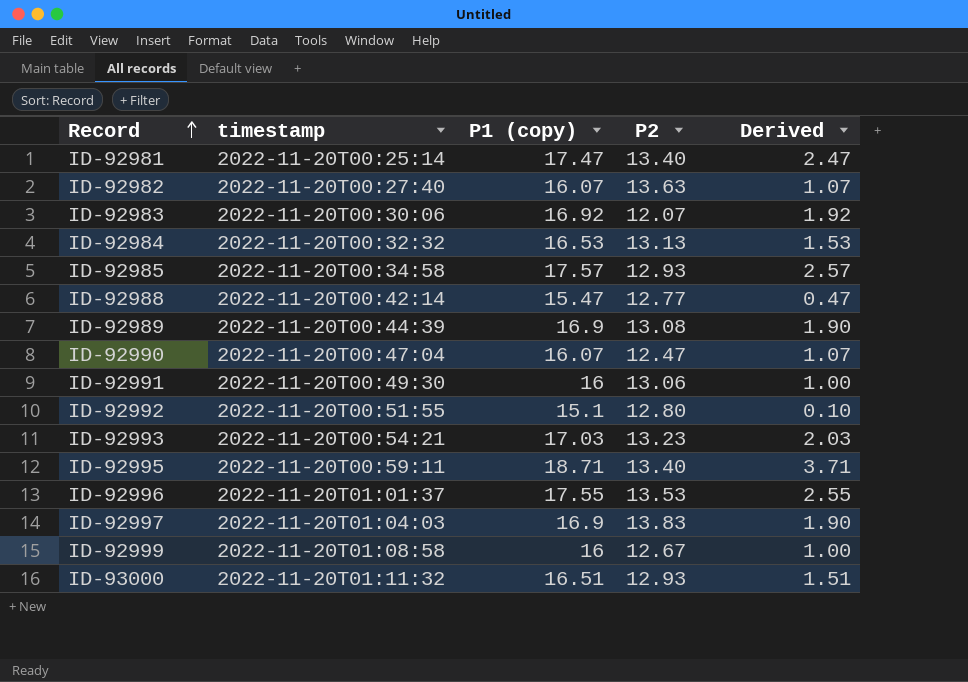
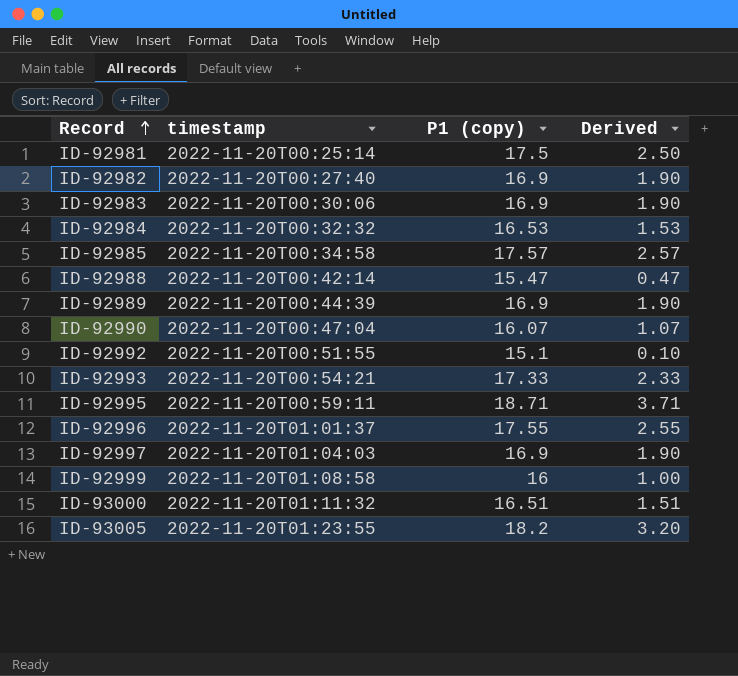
column P2 | position: 4 -> none
row ID-92991: 2022-11-20T00:49:30 | 16 | 13.06 | 1.00 -> none
ID-92981 | P1 (copy): 17.47 -> 17.5
ID-92981 | Derived: 2.47 -> 2.50
ID-92982 | P1 (copy): 16.07 -> 16.9
ID-92982 | Derived: 1.07 -> 1.90
ID-92983 | P1 (copy): 16.92 -> 16.9
ID-92983 | Derived: 1.92 -> 1.90
ID-92993 | P1 (copy): 17.03 -> 17.33
ID-92993 | Derived: 2.03 -> 2.33
row ID-93005: none -> 2022-11-20T01:23:55 | 18.2 | 3.20

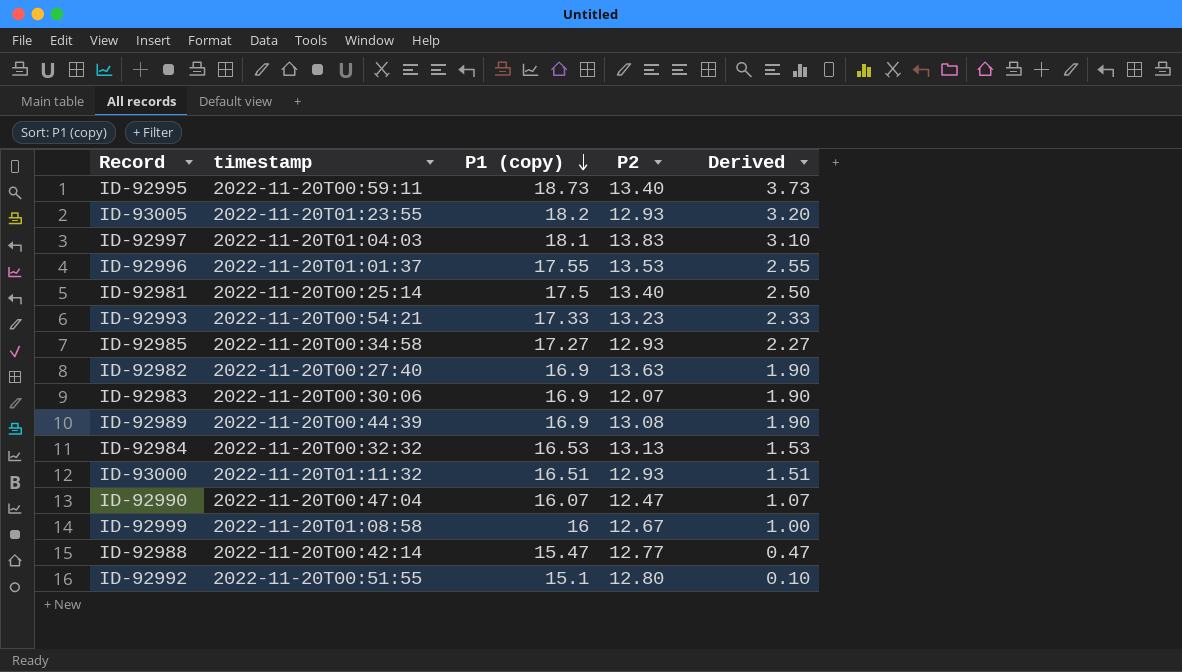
row order: Record ascending -> P1 (copy) descending
column P2 | position: none -> 4
ID-92995 | P1 (copy): 18.71 -> 18.73
ID-92995 | Derived: 3.71 -> 3.73
ID-92997 | P1 (copy): 16.9 -> 18.1
ID-92997 | Derived: 1.90 -> 3.10
ID-92985 | P1 (copy): 17.57 -> 17.27
ID-92985 | Derived: 2.57 -> 2.27

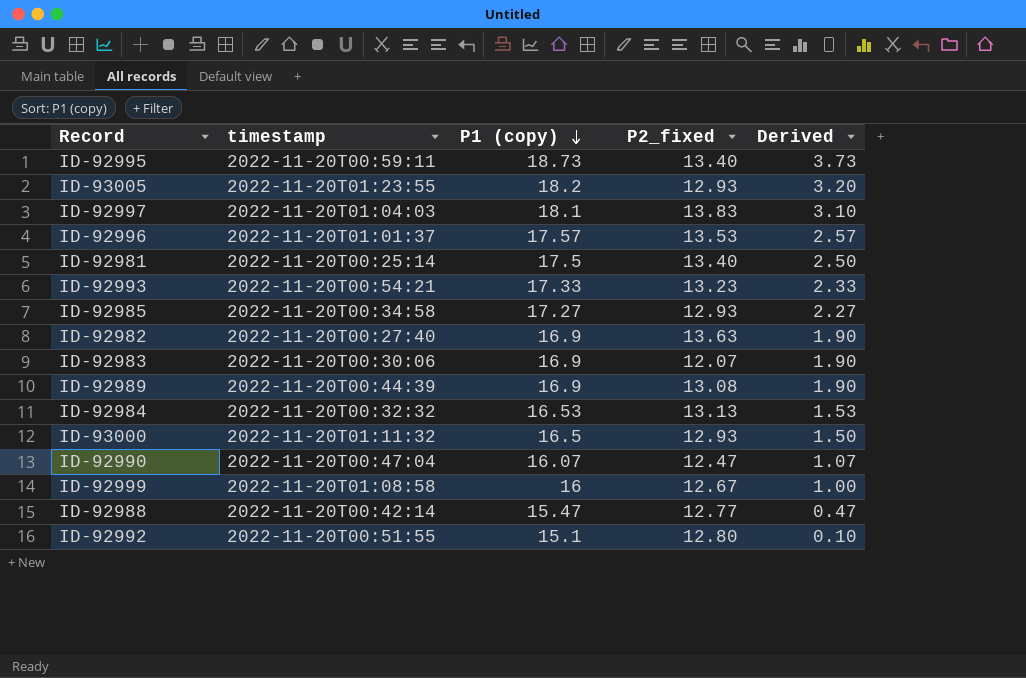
column name: P2 -> P2_fixed
ID-92996 | P1 (copy): 17.55 -> 17.57
ID-92996 | Derived: 2.55 -> 2.57
ID-93000 | P1 (copy): 16.51 -> 16.5
ID-93000 | Derived: 1.51 -> 1.50

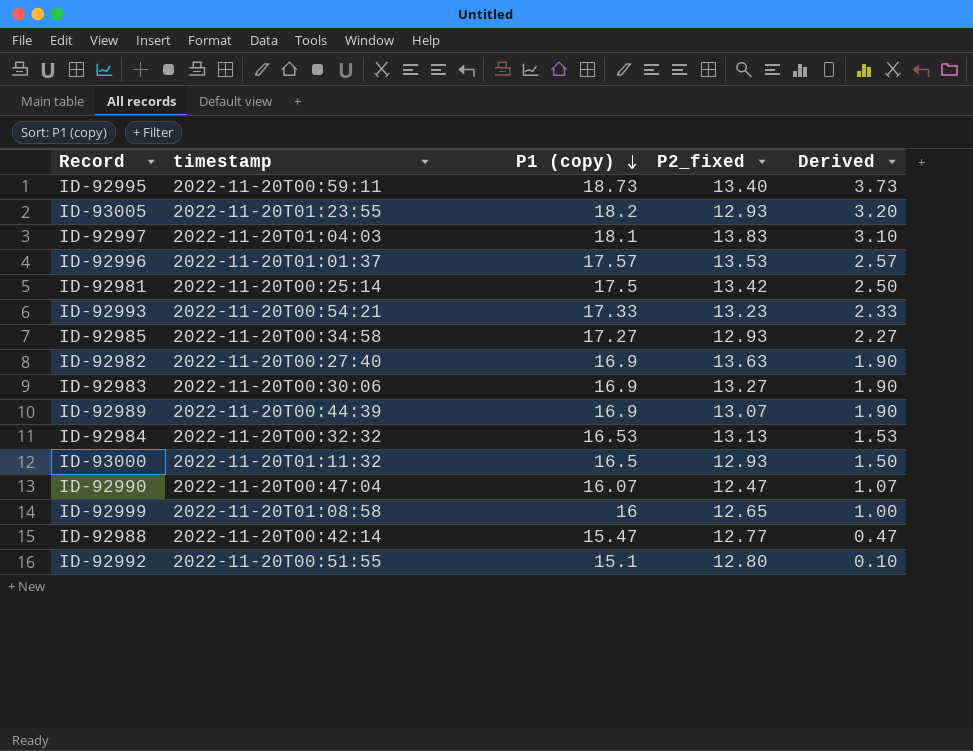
ID-92981 | P2_fixed: 13.40 -> 13.42
ID-92983 | P2_fixed: 12.07 -> 13.27
ID-92989 | P2_fixed: 13.08 -> 13.07
ID-92999 | P2_fixed: 12.67 -> 12.65

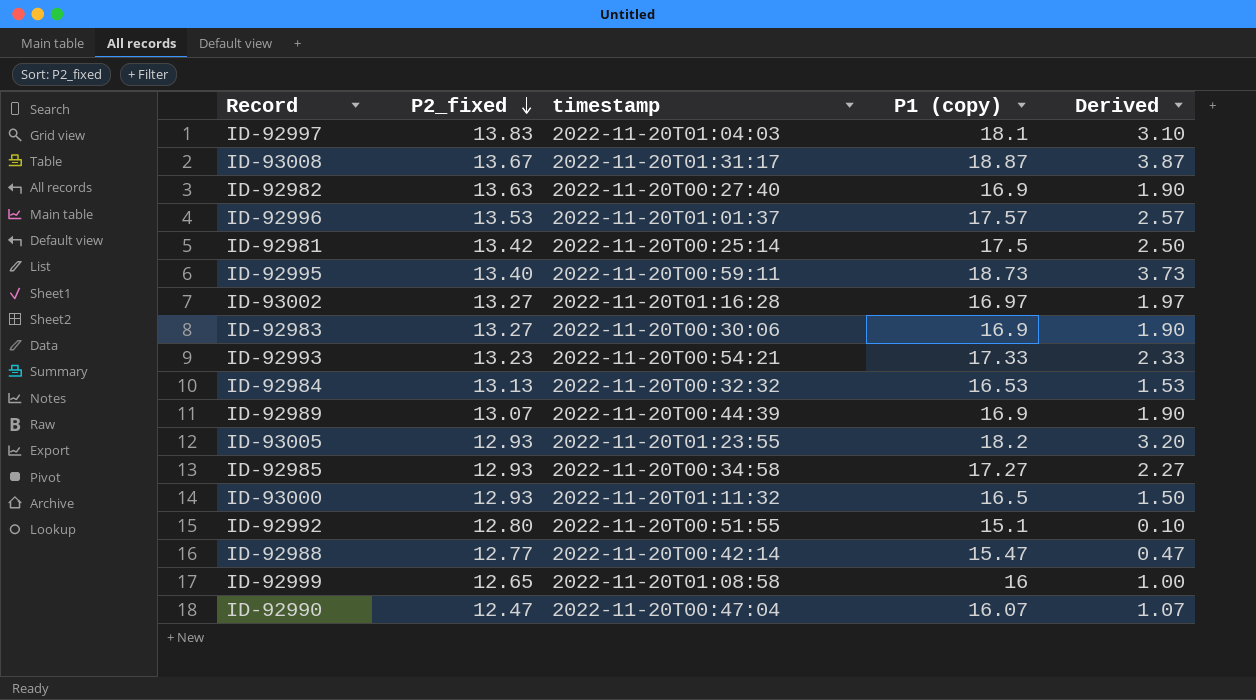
row order: P1 (copy) descending -> P2_fixed descending
column P2_fixed | position: 4 -> 2
row ID-93008: none -> 13.67 | 2022-11-20T01:31:17 | 18.87 | 3.87
row ID-93002: none -> 13.27 | 2022-11-20T01:16:28 | 16.97 | 1.97

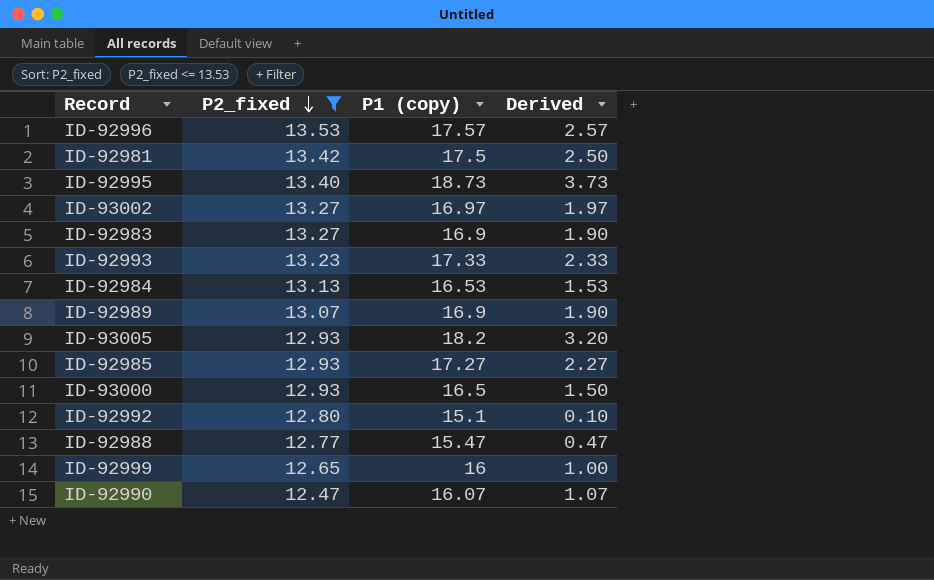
filter: none -> P2_fixed <= 13.53
column timestamp | position: 3 -> none

